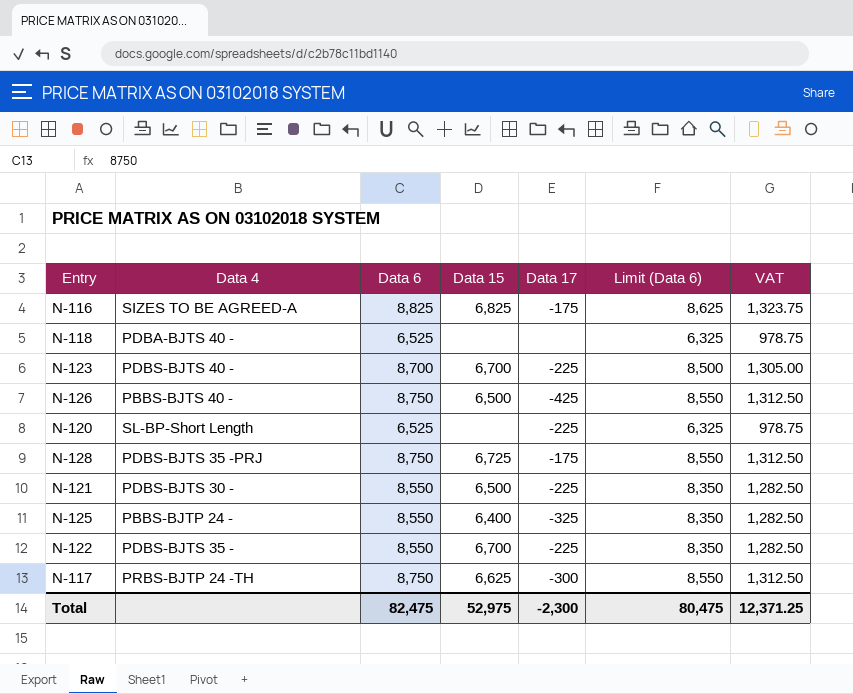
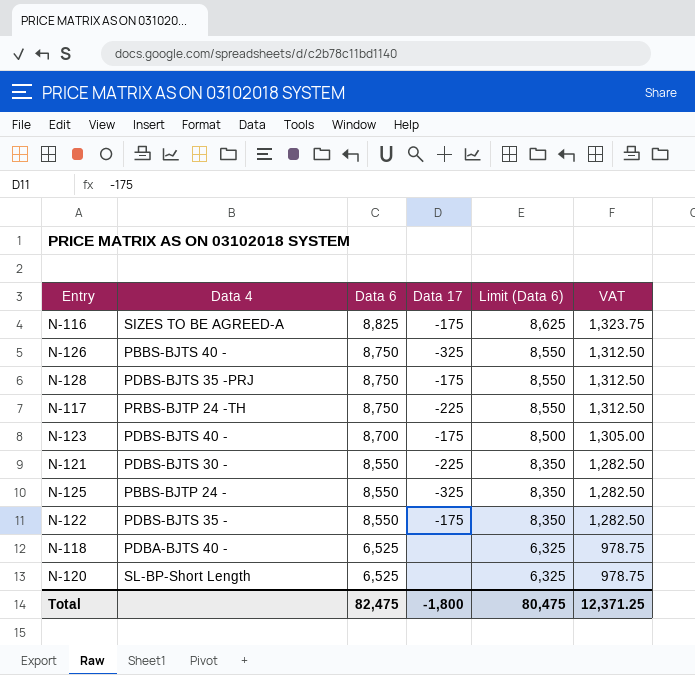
row order: none -> Data 6 descending
column Data 15 | position: 4 -> none
N-126 | Data 17: -425 -> -325
N-117 | Data 17: -300 -> -225
N-123 | Data 17: -225 -> -175
N-122 | Data 17: -225 -> -175
N-120 | Data 17: -225 -> none
Total | Data 17: -2,300 -> -1,800

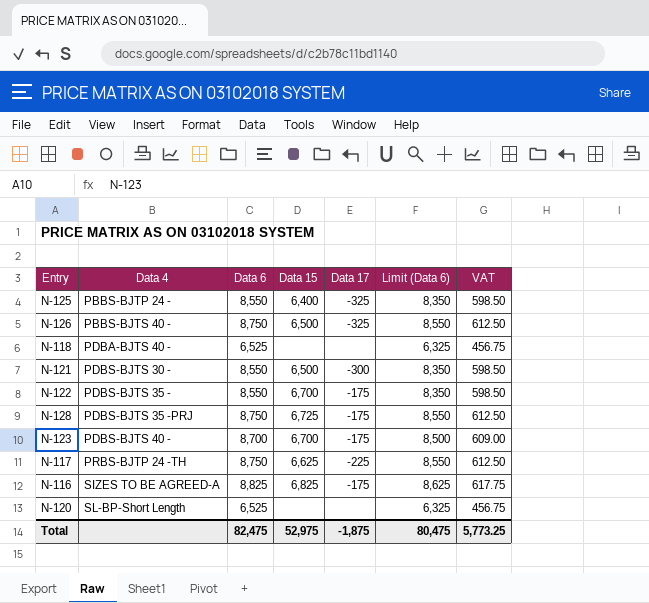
row order: Data 6 descending -> Data 4 ascending
column Data 15 | position: none -> 4
column VAT | formula: [Data 6] * 0.15 -> [Data 6] * 0.07
N-121 | Data 17: -225 -> -300
Total | Data 17: -1,800 -> -1,875
Total | VAT: 12,371.25 -> 5,773.25

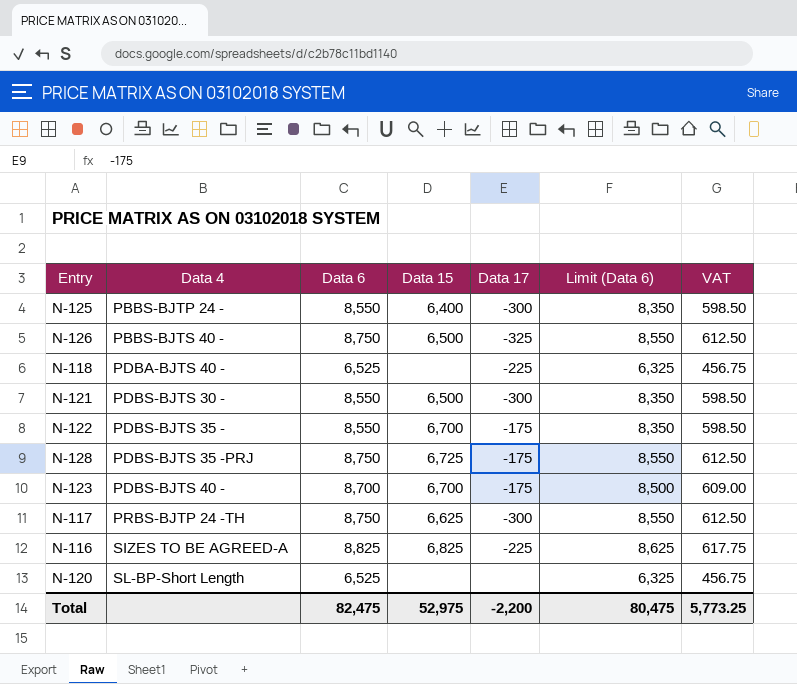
N-125 | Data 17: -325 -> -300
N-118 | Data 17: none -> -225
N-117 | Data 17: -225 -> -300
N-116 | Data 17: -175 -> -225
Total | Data 17: -1,875 -> -2,200

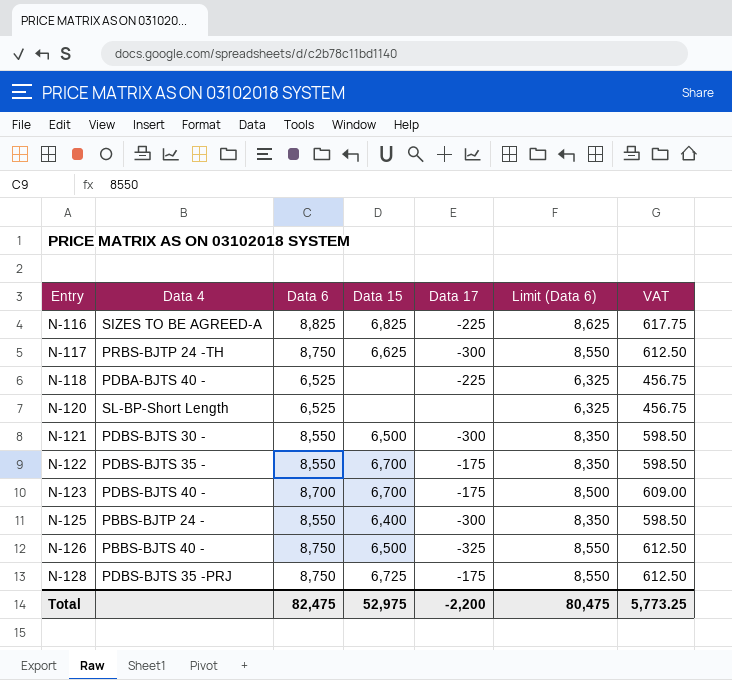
row order: Data 4 ascending -> Entry ascending

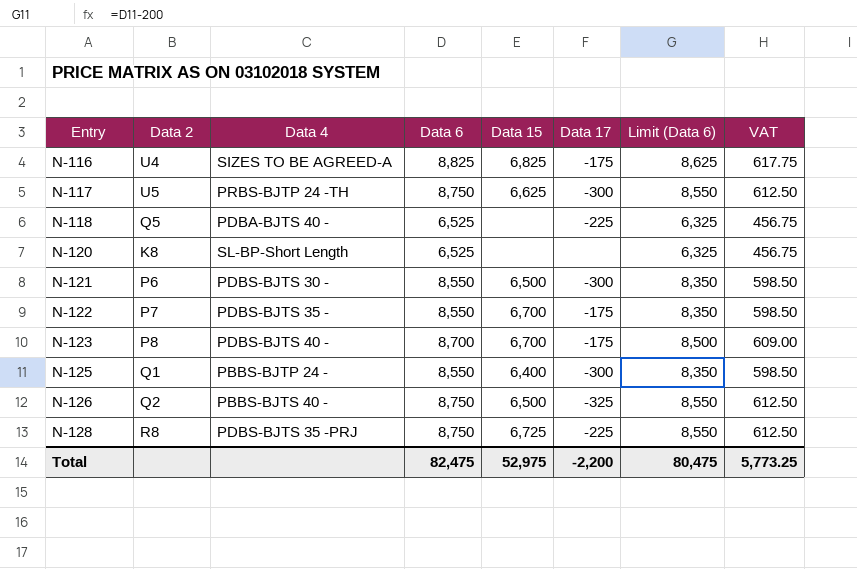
column Data 2 | position: none -> 2
N-116 | Data 17: -225 -> -175
N-128 | Data 17: -175 -> -225

